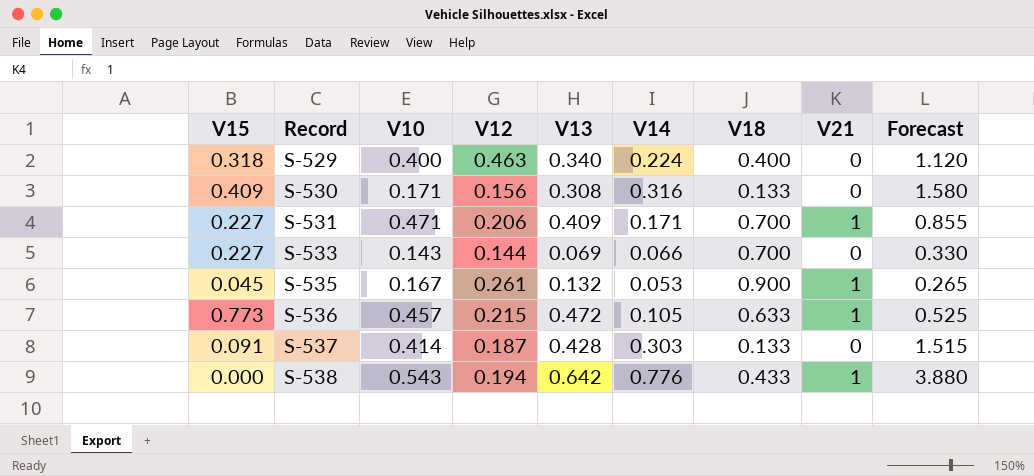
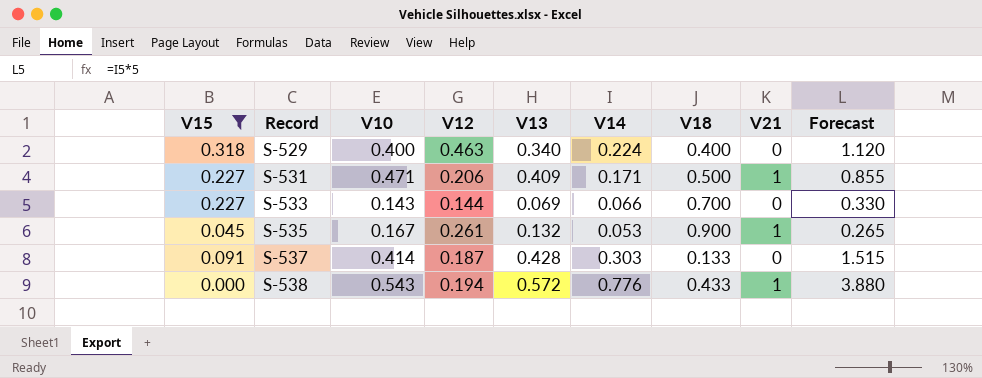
filter: none -> V15 <= 0.318
S-531 | V18: 0.700 -> 0.500
S-538 | V13: 0.642 -> 0.572

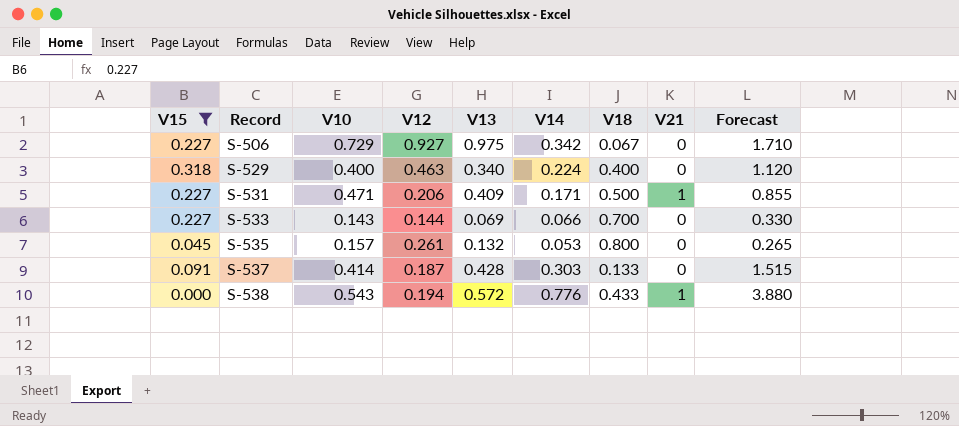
row S-506: none -> 0.227 | 0.729 | 0.927 | 0.975 | 0.342 | 0.067 | 0 | 1.710
S-535 | V10: 0.167 -> 0.157
S-535 | V18: 0.900 -> 0.800
S-535 | V21: 1 -> 0

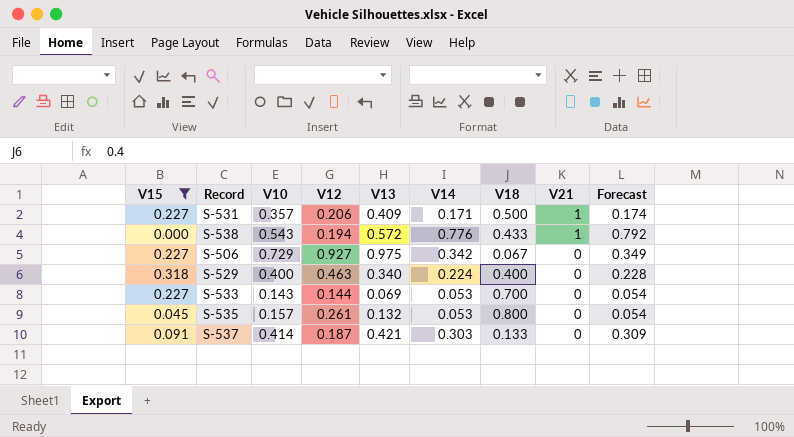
row order: Record ascending -> V21 descending
column Forecast | formula: [V14] * 5 -> [V14] * 1.02
S-531 | V10: 0.471 -> 0.357
S-533 | V14: 0.066 -> 0.053
S-537 | V13: 0.428 -> 0.421

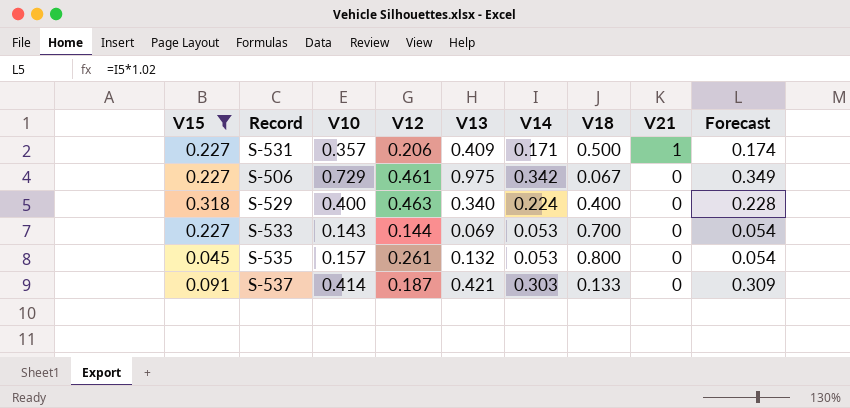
row S-538: 0.000 | 0.543 | 0.194 | 0.572 | 0.776 | 0.433 | 1 | 0.792 -> none
S-506 | V12: 0.927 -> 0.461

